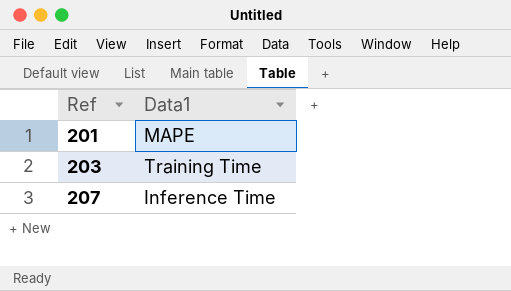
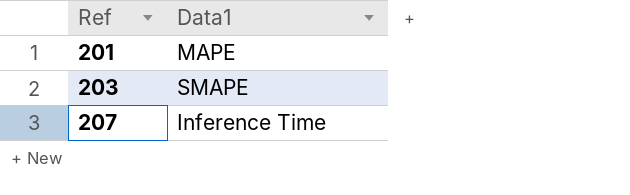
203 | Data1: Training Time -> SMAPE

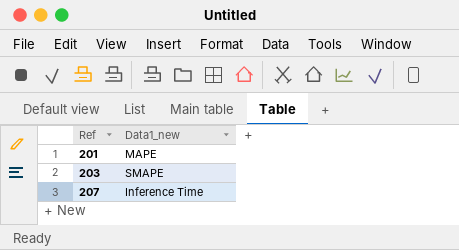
column name: Data1 -> Data1_new

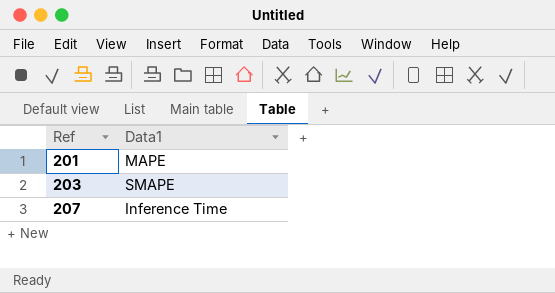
column name: Data1_new -> Data1

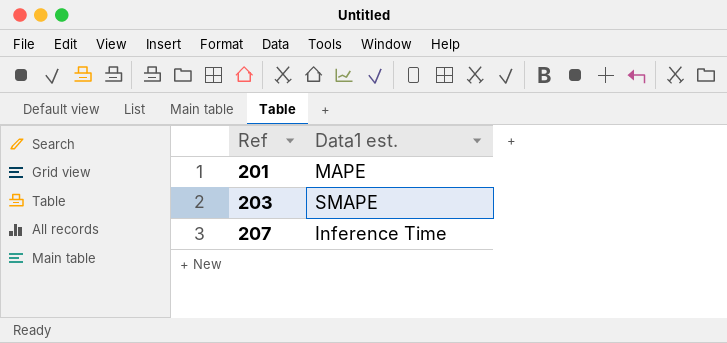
column name: Data1 -> Data1 est.

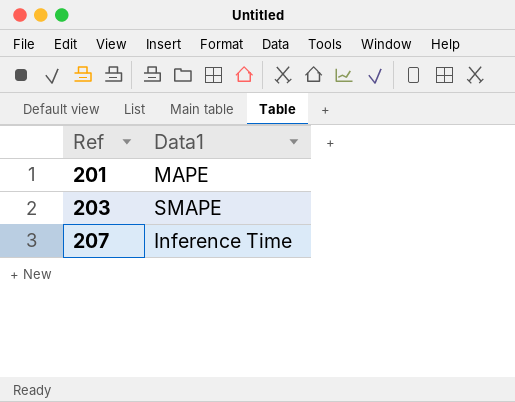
column name: Data1 est. -> Data1

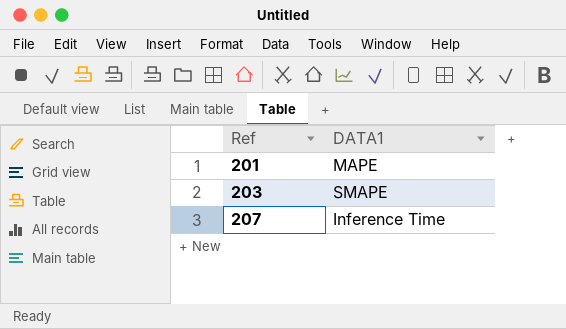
column name: Data1 -> DATA1

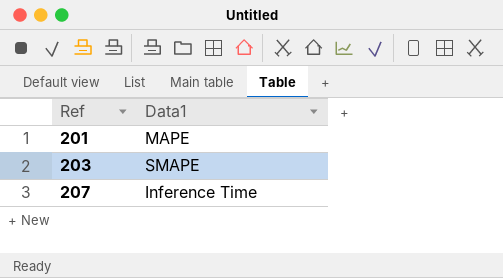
column name: DATA1 -> Data1

